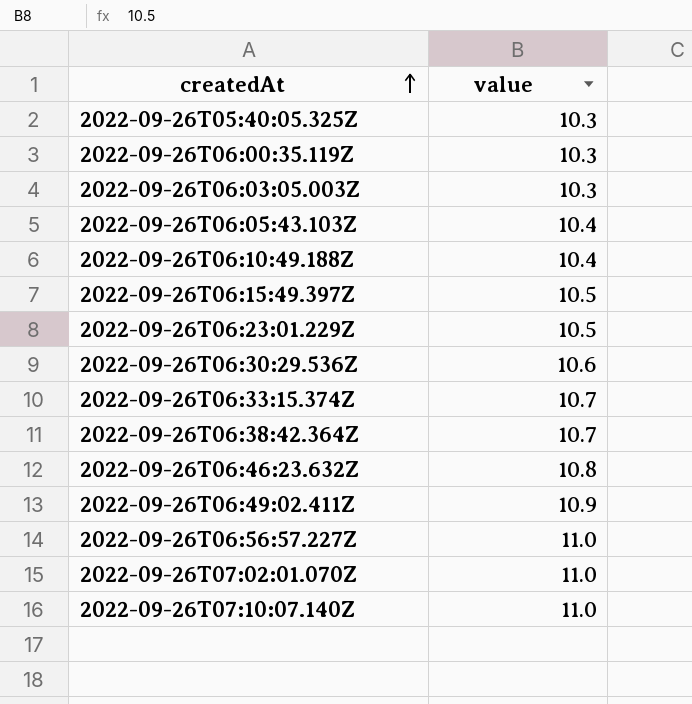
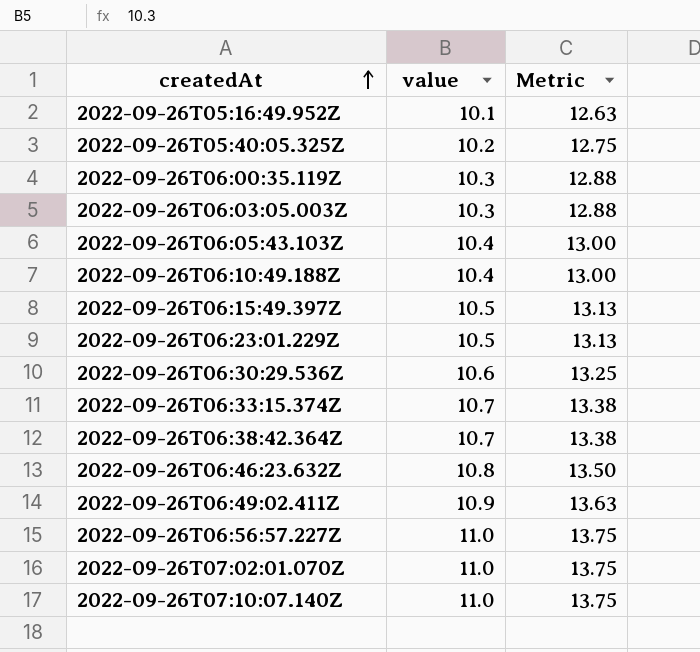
column Metric | formula: none -> [value] * 1.25
row 2022-09-26T05:16:49.952Z: none -> 10.1 | 12.63
2022-09-26T05:40:05.325Z | value: 10.3 -> 10.2

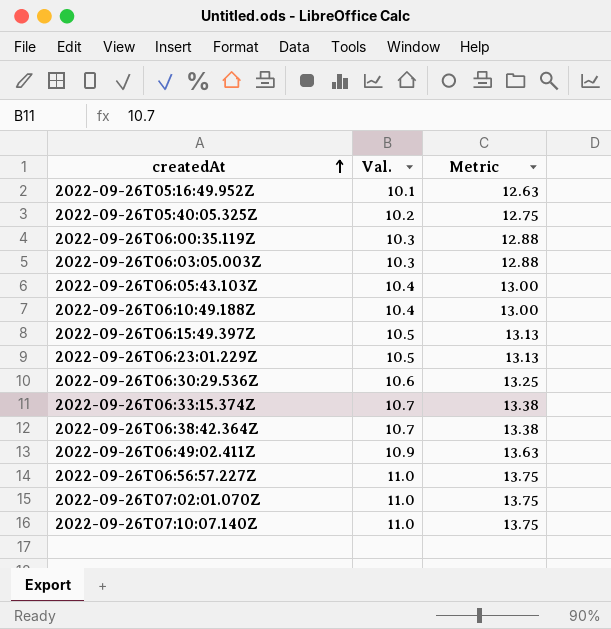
column name: value -> Val.
row 2022-09-26T06:46:23.632Z: 10.8 | 13.50 -> none

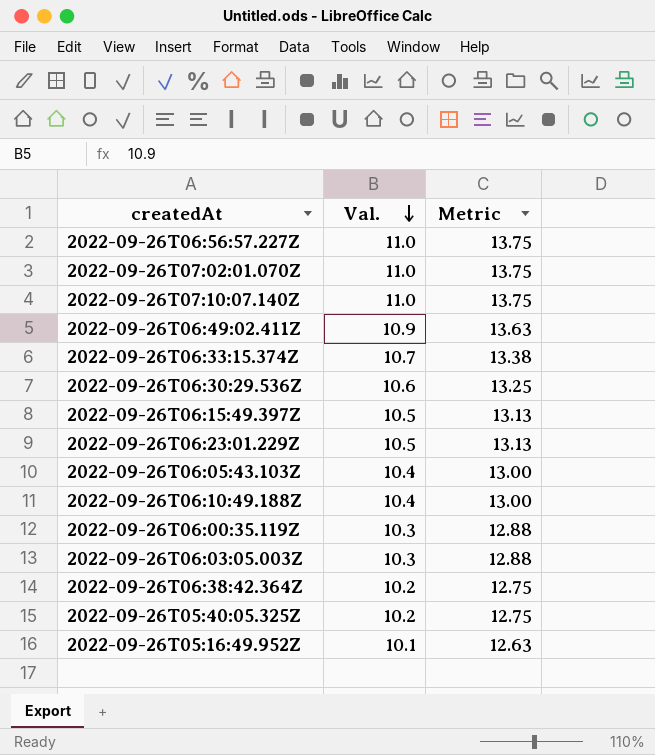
row order: createdAt ascending -> Val. descending
2022-09-26T06:38:42.364Z | Val.: 10.7 -> 10.2
2022-09-26T06:38:42.364Z | Metric: 13.38 -> 12.75

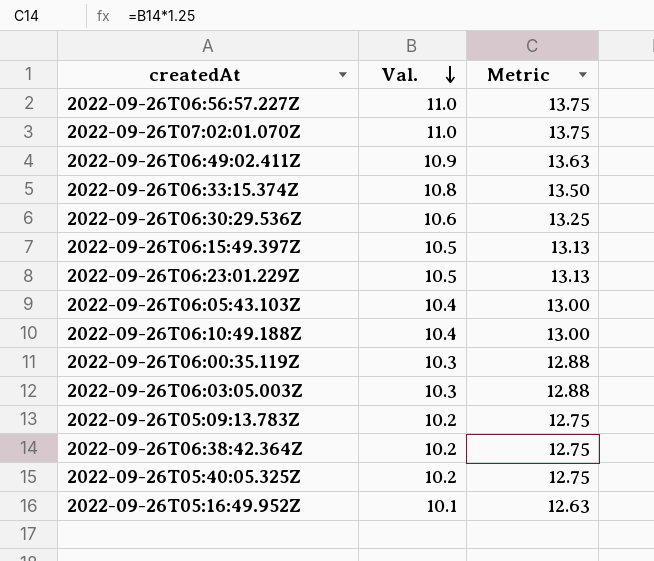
row 2022-09-26T07:10:07.140Z: 11.0 | 13.75 -> none
2022-09-26T06:33:15.374Z | Val.: 10.7 -> 10.8
2022-09-26T06:33:15.374Z | Metric: 13.38 -> 13.50
row 2022-09-26T05:09:13.783Z: none -> 10.2 | 12.75

